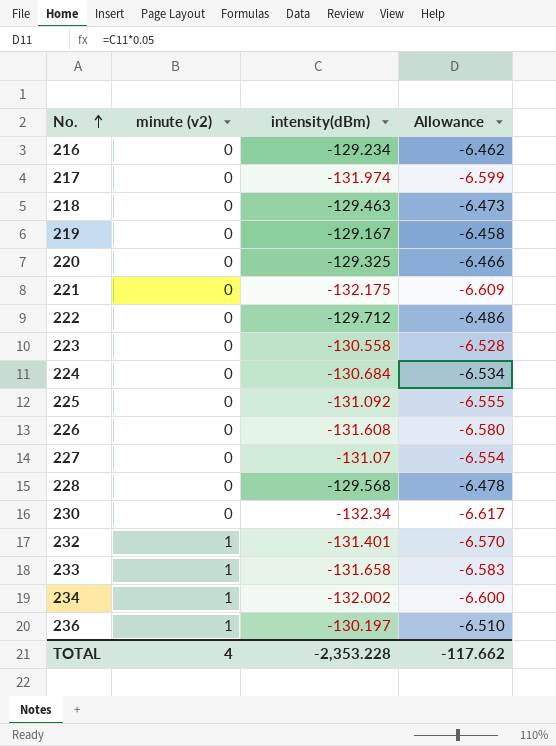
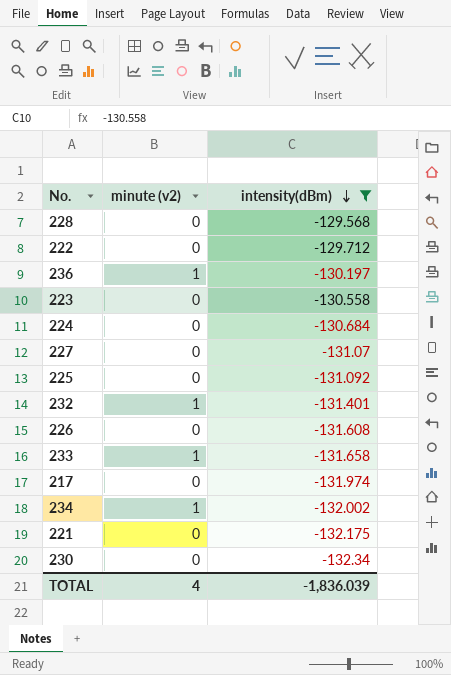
filter: none -> intensity(dBm) <= -129.568
row order: No. ascending -> intensity(dBm) descending
column Allowance | formula: [intensity(dBm)] * 0.05 -> none
TOTAL | intensity(dBm): -2,353.228 -> -1,836.039

